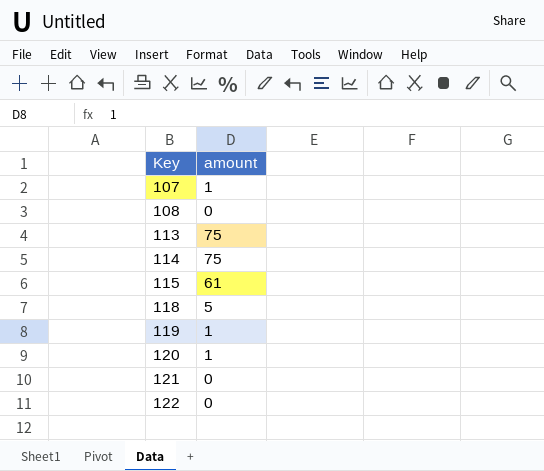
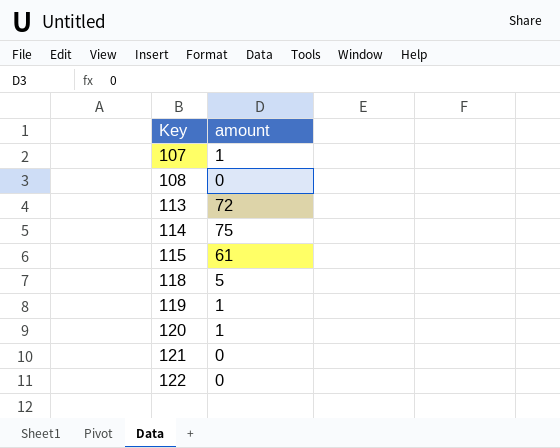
113 | amount: 75 -> 72

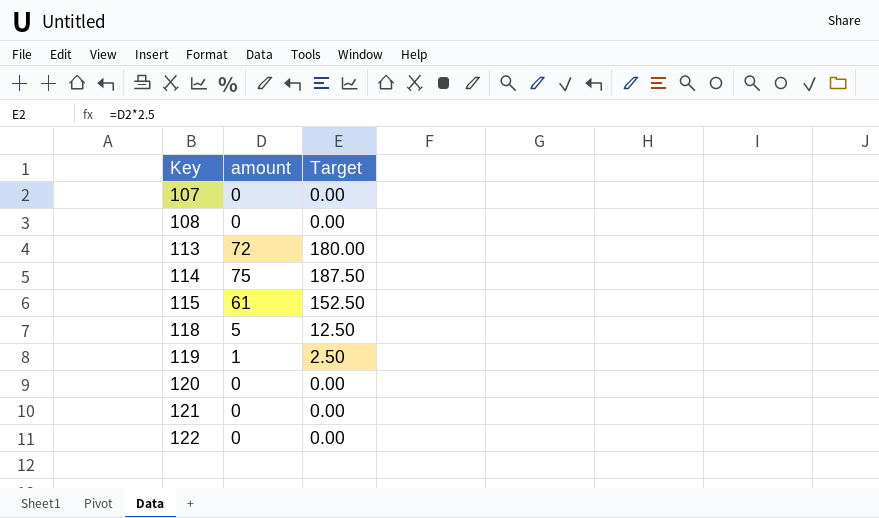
column Target | formula: none -> [amount] * 2.5
107 | amount: 1 -> 0
120 | amount: 1 -> 0

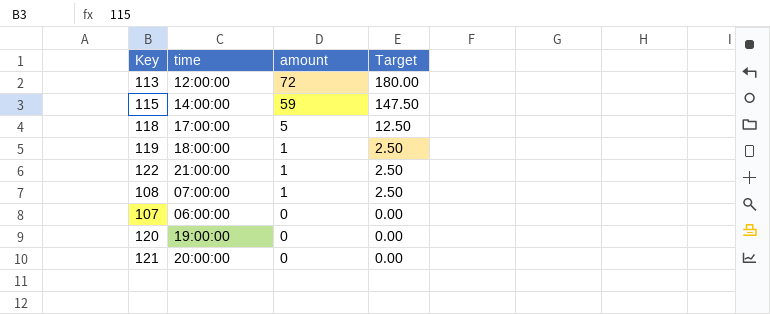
row order: Key ascending -> amount descending
column time | position: none -> 2
row 114: 75 | 187.50 -> none
115 | amount: 61 -> 59
115 | Target: 152.50 -> 147.50
122 | amount: 0 -> 1
122 | Target: 0.00 -> 2.50
108 | amount: 0 -> 1
108 | Target: 0.00 -> 2.50

